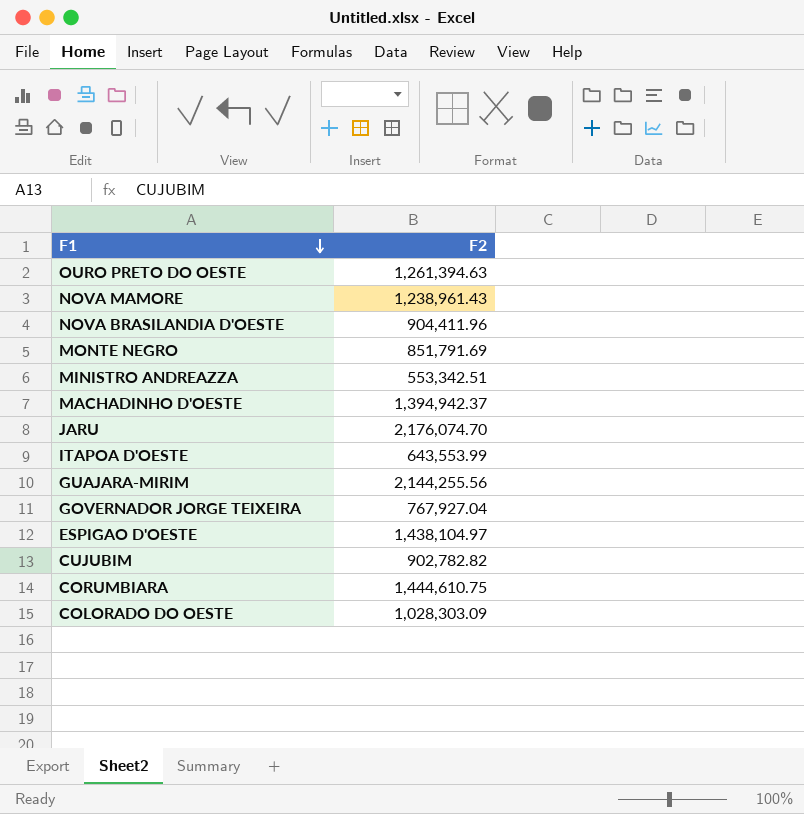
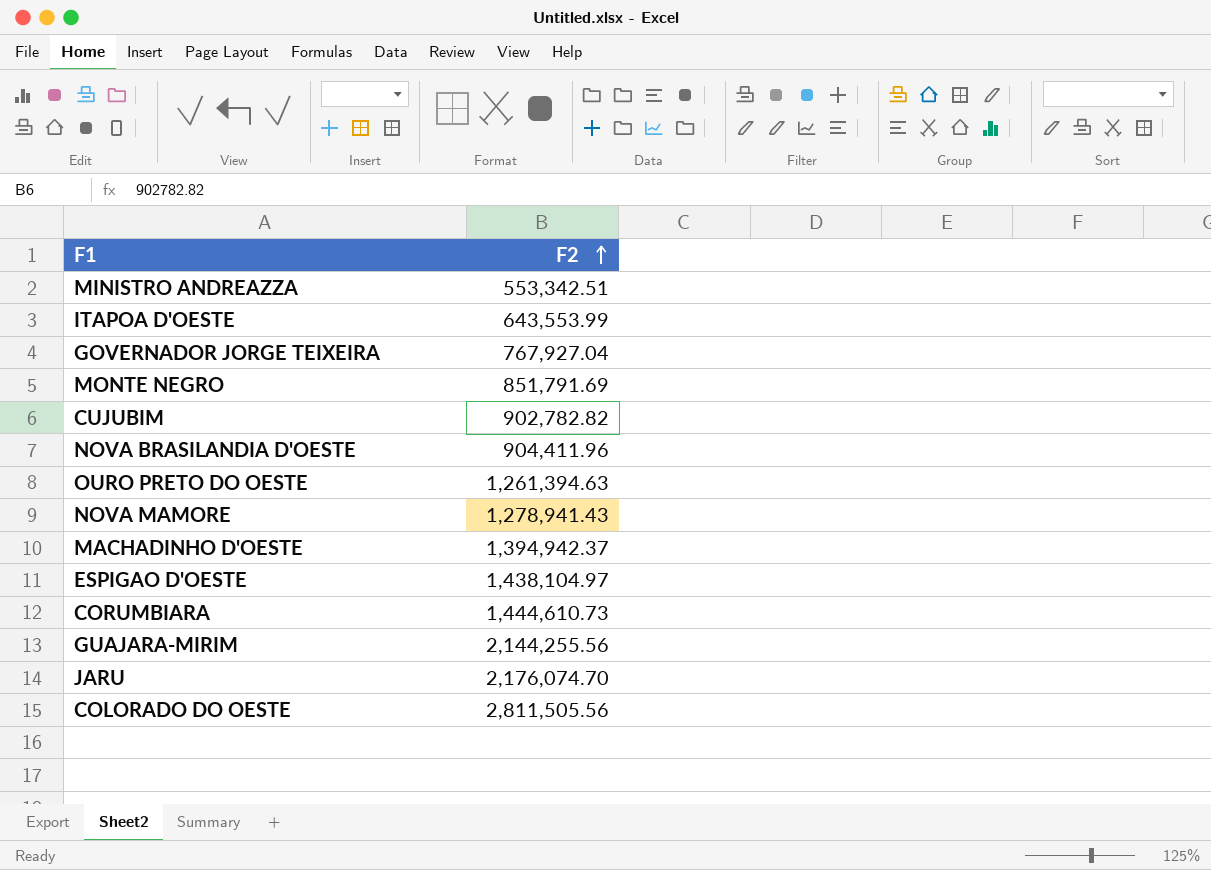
row order: F1 descending -> F2 ascending
NOVA MAMORE | F2: 1,238,961.43 -> 1,278,941.43
CORUMBIARA | F2: 1,444,610.75 -> 1,444,610.73
COLORADO DO OESTE | F2: 1,028,303.09 -> 2,811,505.56

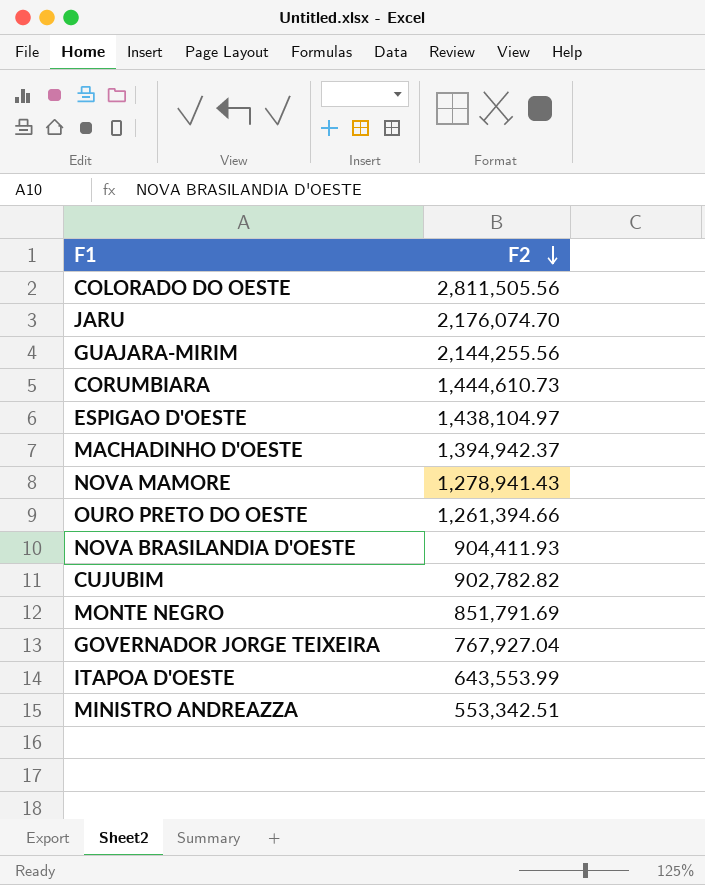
row order: F2 ascending -> F2 descending
OURO PRETO DO OESTE | F2: 1,261,394.63 -> 1,261,394.66
NOVA BRASILANDIA D'OESTE | F2: 904,411.96 -> 904,411.93

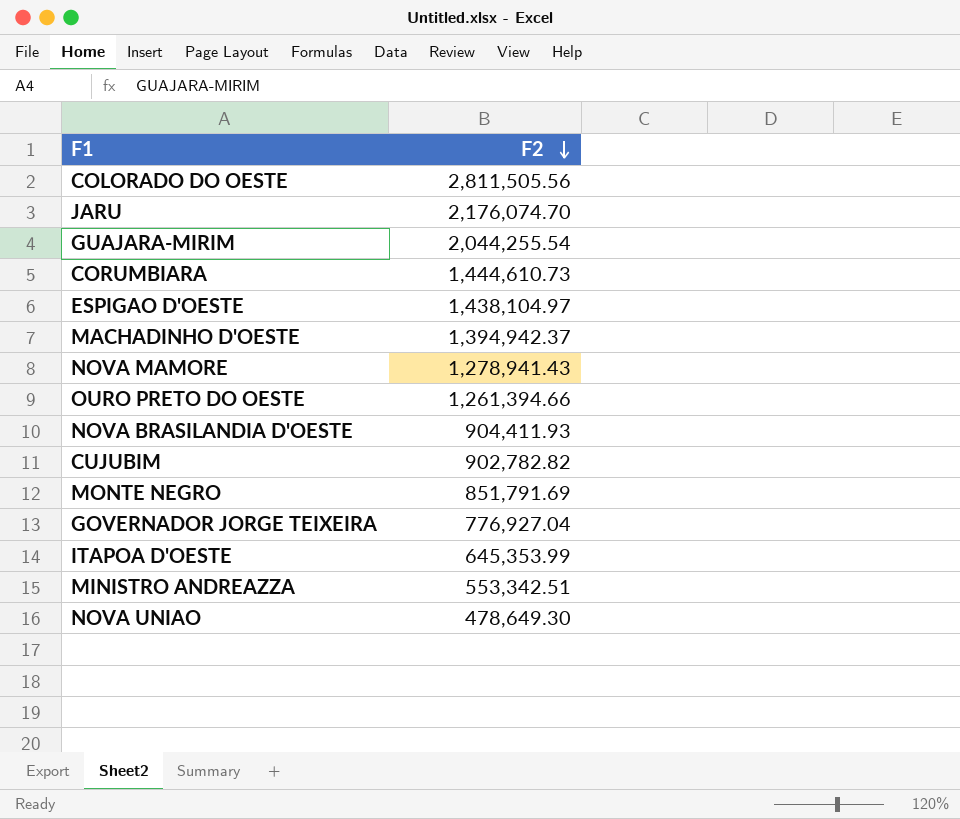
GUAJARA-MIRIM | F2: 2,144,255.56 -> 2,044,255.54
GOVERNADOR JORGE TEIXEIRA | F2: 767,927.04 -> 776,927.04
ITAPOA D'OESTE | F2: 643,553.99 -> 645,353.99
row NOVA UNIAO: none -> 478,649.30

